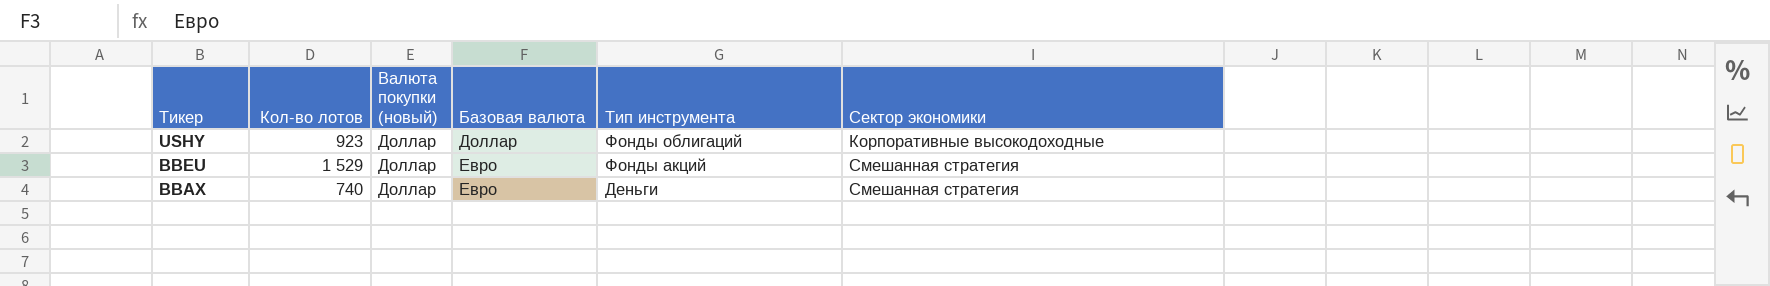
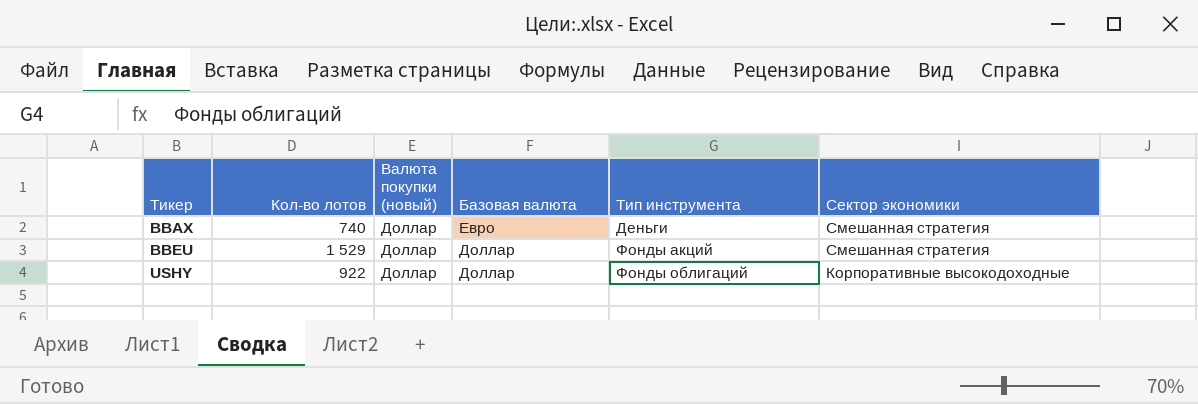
row order: Тикер descending -> Тикер ascending
BBEU | Базовая валюта: Евро -> Доллар
USHY | Кол-во лотов: 923 -> 922

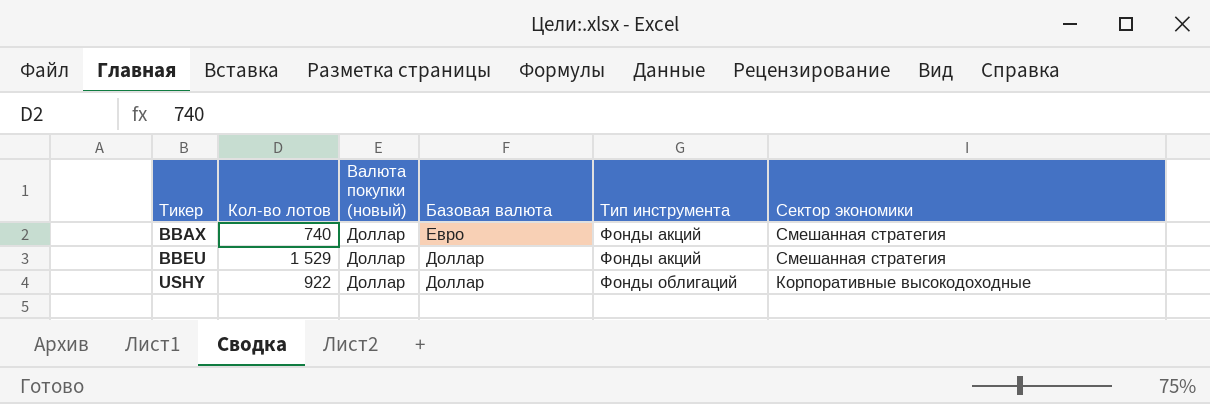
BBAX | Тип инструмента: Деньги -> Фонды акций

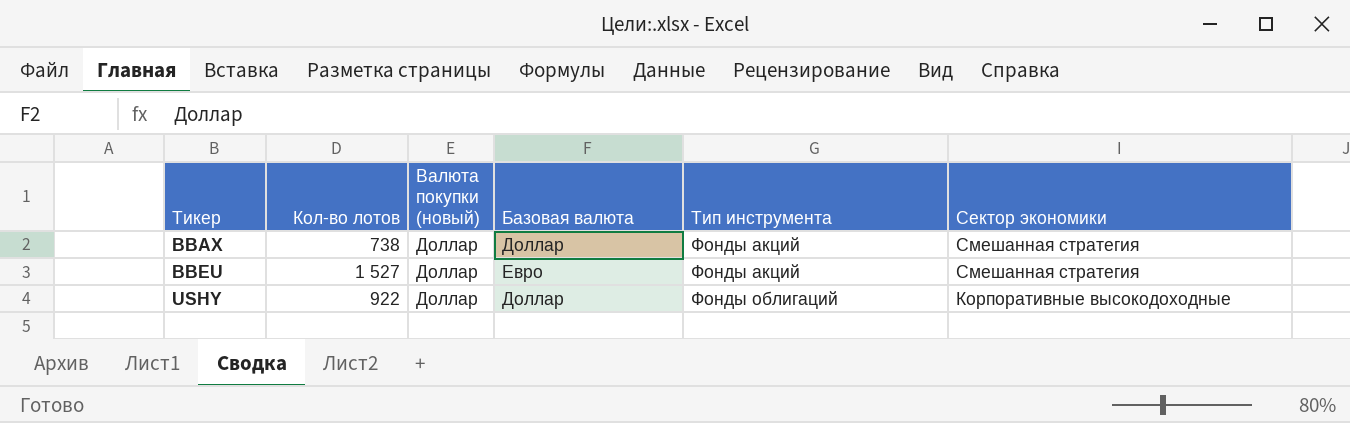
BBAX | Кол-во лотов: 740 -> 738
BBAX | Базовая валюта: Евро -> Доллар
BBEU | Кол-во лотов: 1 529 -> 1 527
BBEU | Базовая валюта: Доллар -> Евро

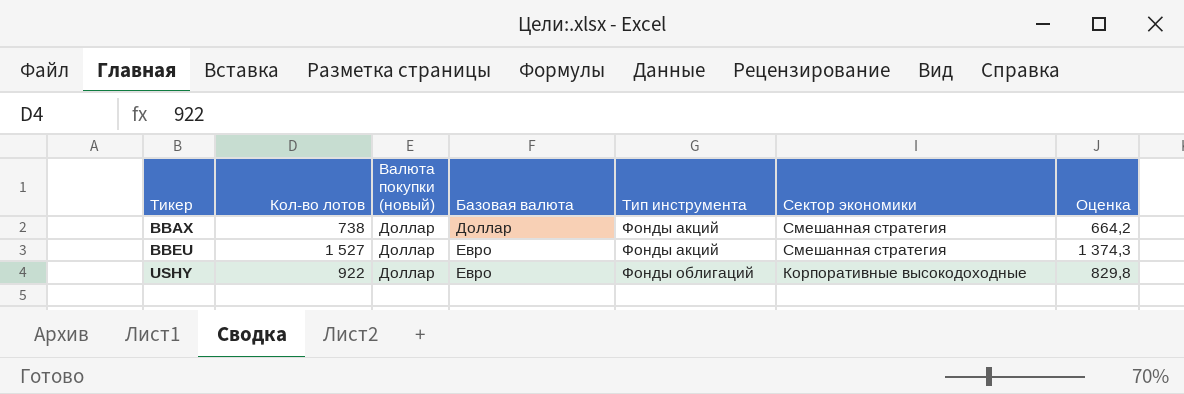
column Оценка | formula: none -> [Кол-во лотов] * 0,9
USHY | Базовая валюта: Доллар -> Евро

